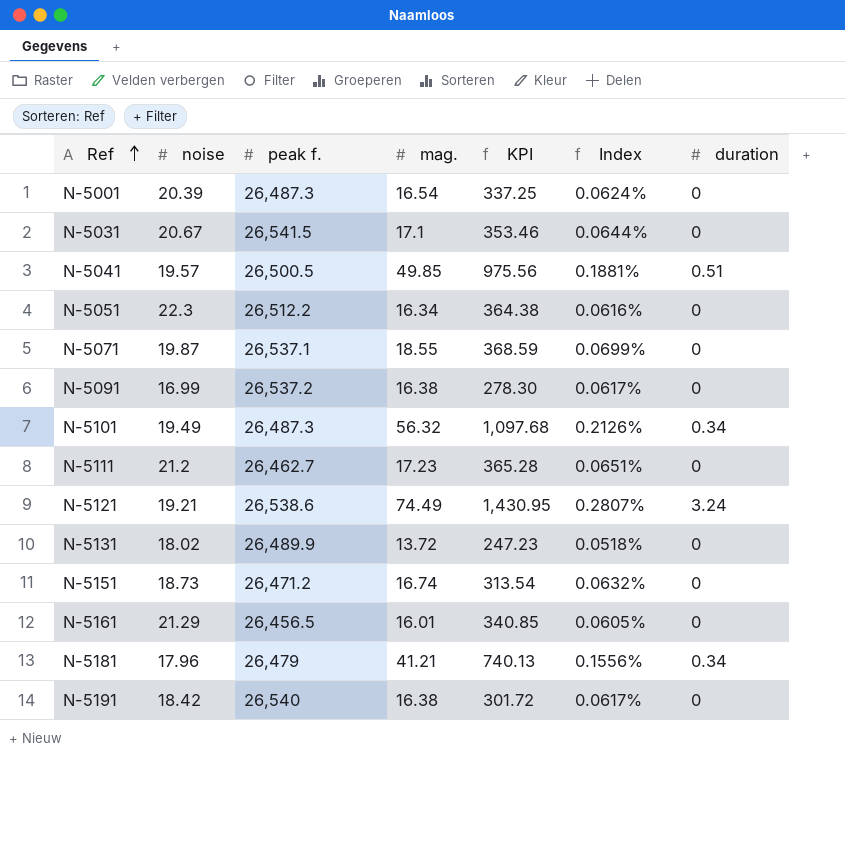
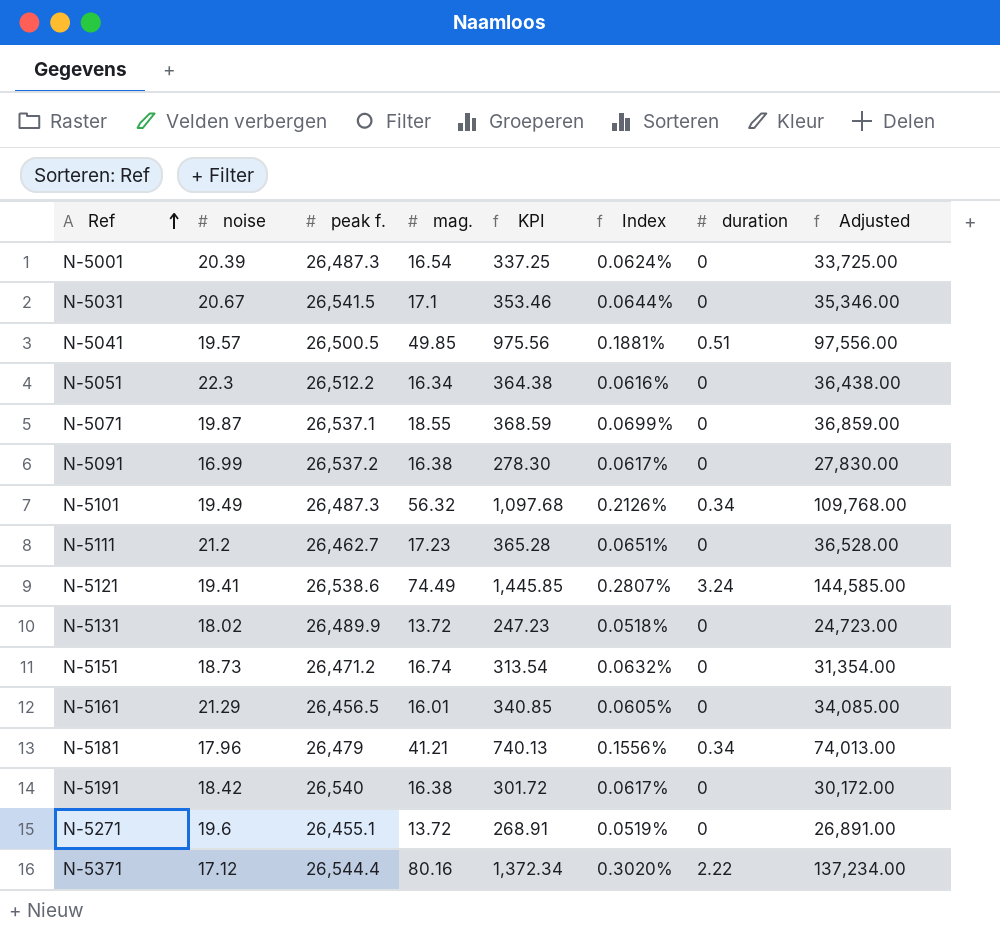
column Adjusted | formula: none -> [KPI] * 100
N-5121 | noise: 19.21 -> 19.41
N-5121 | KPI: 1,430.95 -> 1,445.85
row N-5271: none -> 19.6 | 26,455.1 | 13.72 | 268.91 | 0.0519% | 0 | 26,891.00
row N-5371: none -> 17.12 | 26,544.4 | 80.16 | 1,372.34 | 0.3020% | 2.22 | 137,234.00

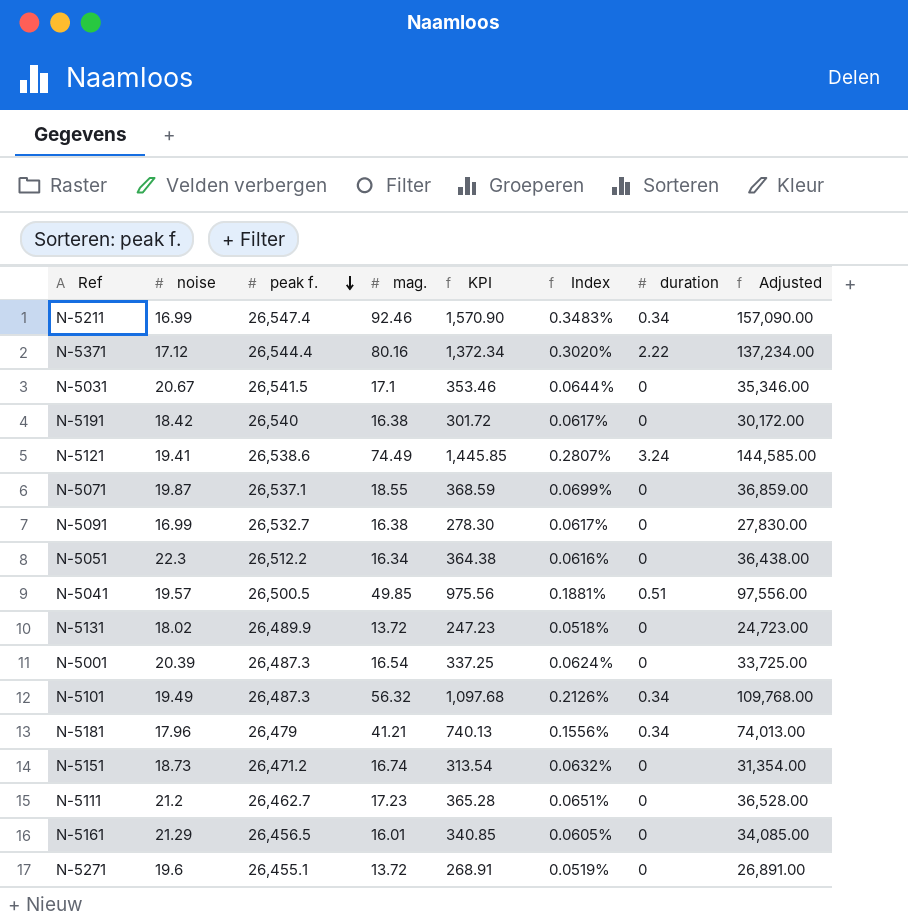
row order: Ref ascending -> peak f. descending
row N-5211: none -> 16.99 | 26,547.4 | 92.46 | 1,570.90 | 0.3483% | 0.34 | 157,090.00
N-5091 | peak f.: 26,537.2 -> 26,532.7

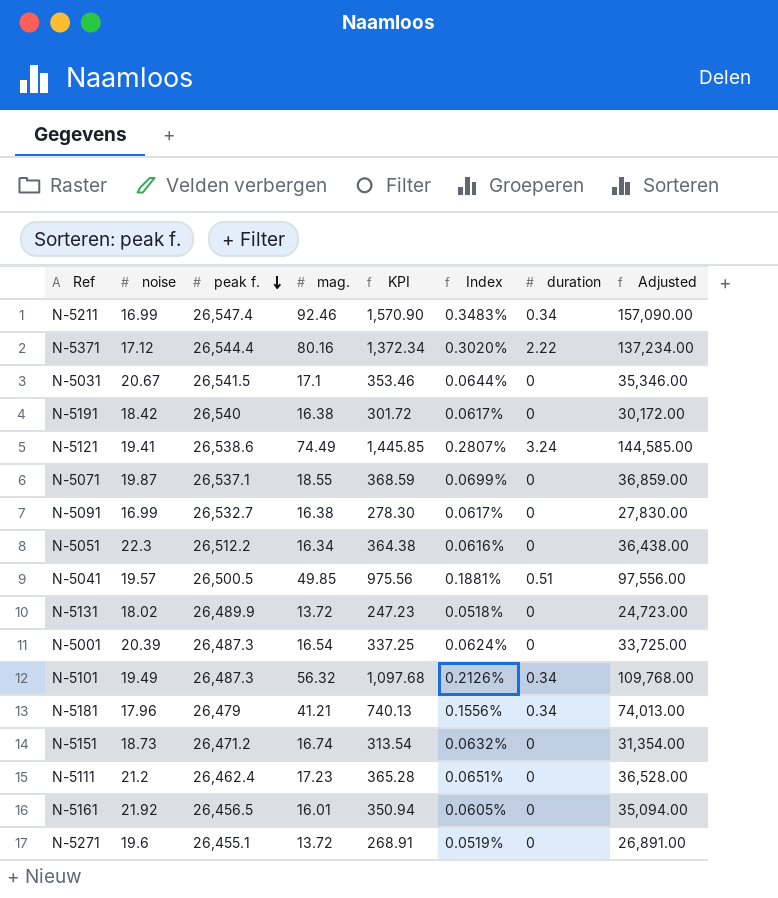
N-5111 | peak f.: 26,462.7 -> 26,462.4
N-5161 | noise: 21.29 -> 21.92
N-5161 | KPI: 340.85 -> 350.94
N-5161 | Adjusted: 34,085.00 -> 35,094.00

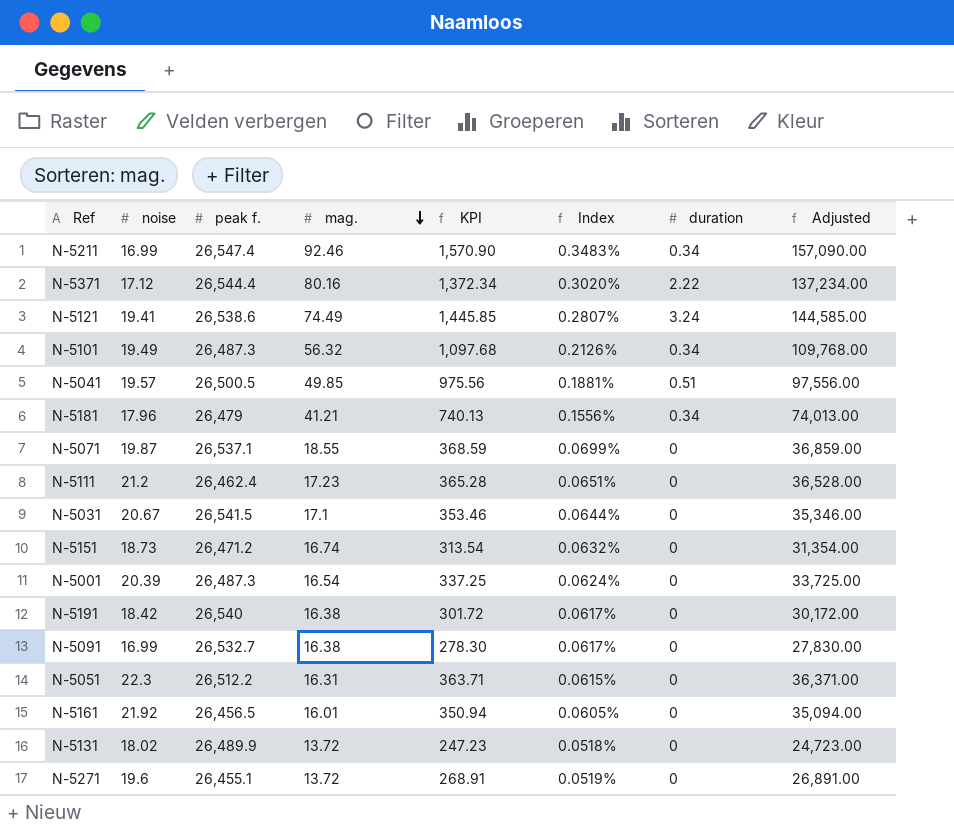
row order: peak f. descending -> mag. descending
N-5051 | mag.: 16.34 -> 16.31
N-5051 | KPI: 364.38 -> 363.71
N-5051 | Index: 0.0616% -> 0.0615%
N-5051 | Adjusted: 36,438.00 -> 36,371.00

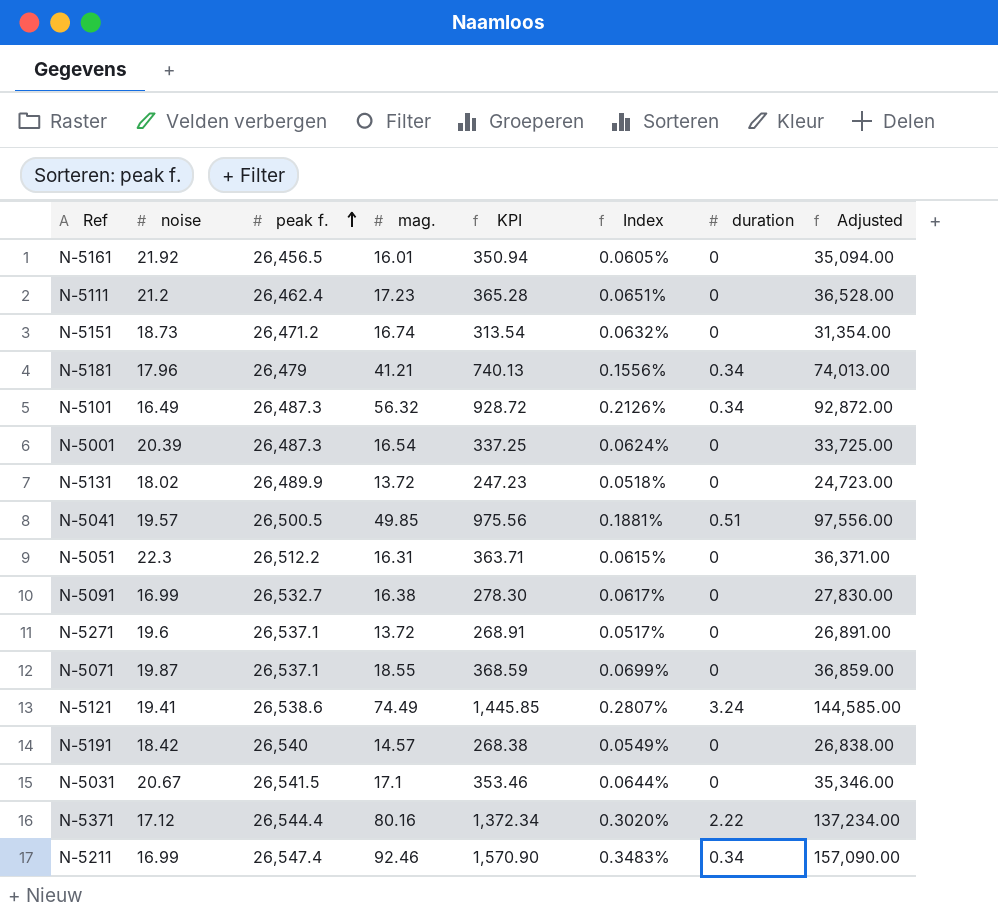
row order: mag. descending -> peak f. ascending
N-5101 | noise: 19.49 -> 16.49
N-5101 | KPI: 1,097.68 -> 928.72
N-5101 | Adjusted: 109,768.00 -> 92,872.00
N-5271 | peak f.: 26,455.1 -> 26,537.1
N-5271 | Index: 0.0519% -> 0.0517%
N-5191 | mag.: 16.38 -> 14.57
N-5191 | KPI: 301.72 -> 268.38
N-5191 | Index: 0.0617% -> 0.0549%
N-5191 | Adjusted: 30,172.00 -> 26,838.00

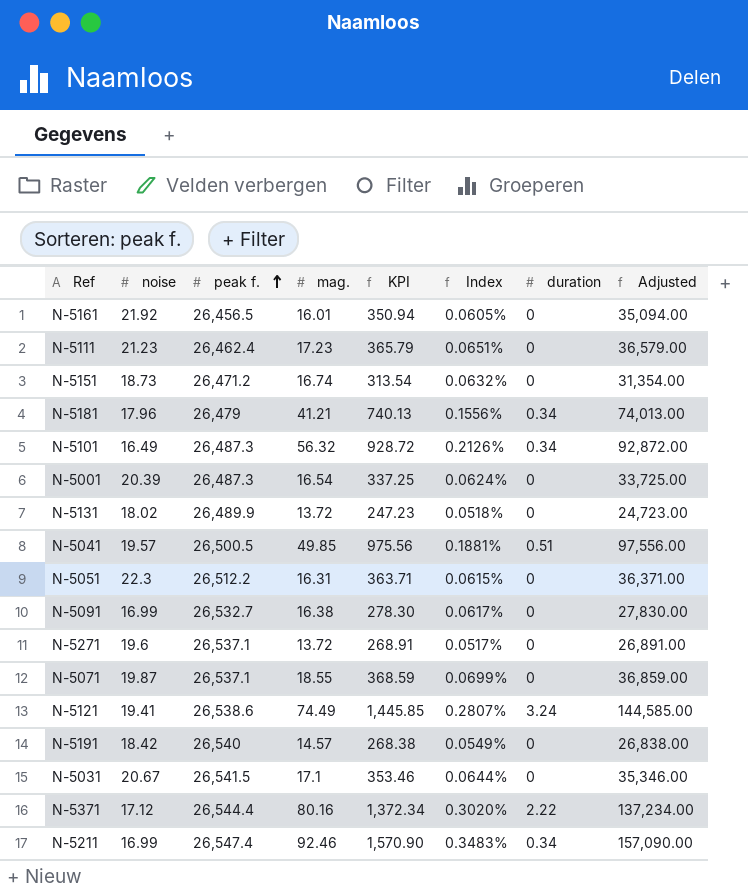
N-5111 | noise: 21.2 -> 21.23
N-5111 | KPI: 365.28 -> 365.79
N-5111 | Adjusted: 36,528.00 -> 36,579.00

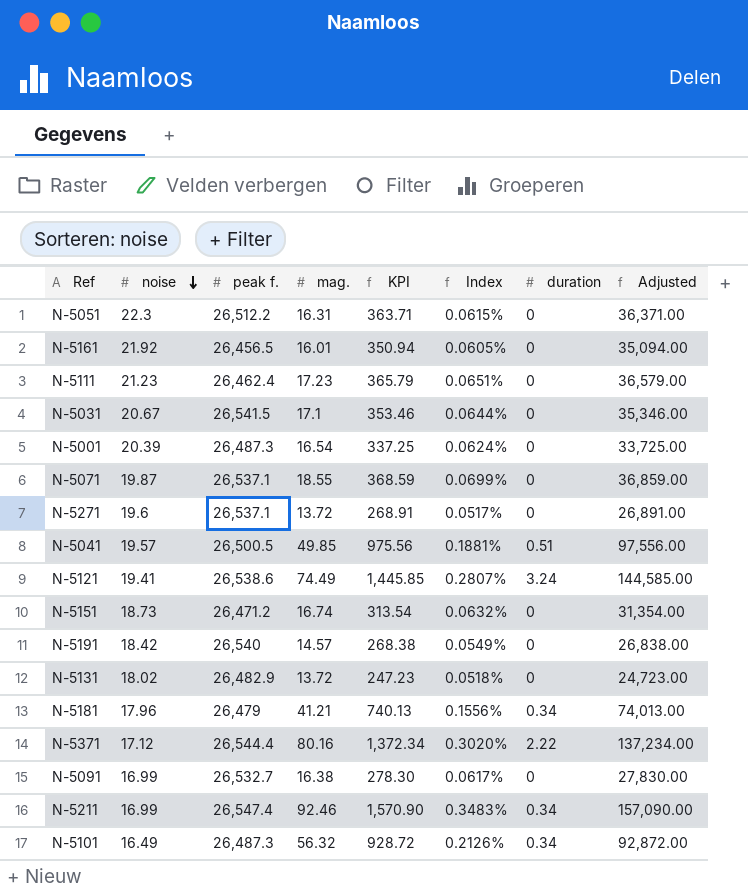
row order: peak f. ascending -> noise descending
N-5131 | peak f.: 26,489.9 -> 26,482.9

